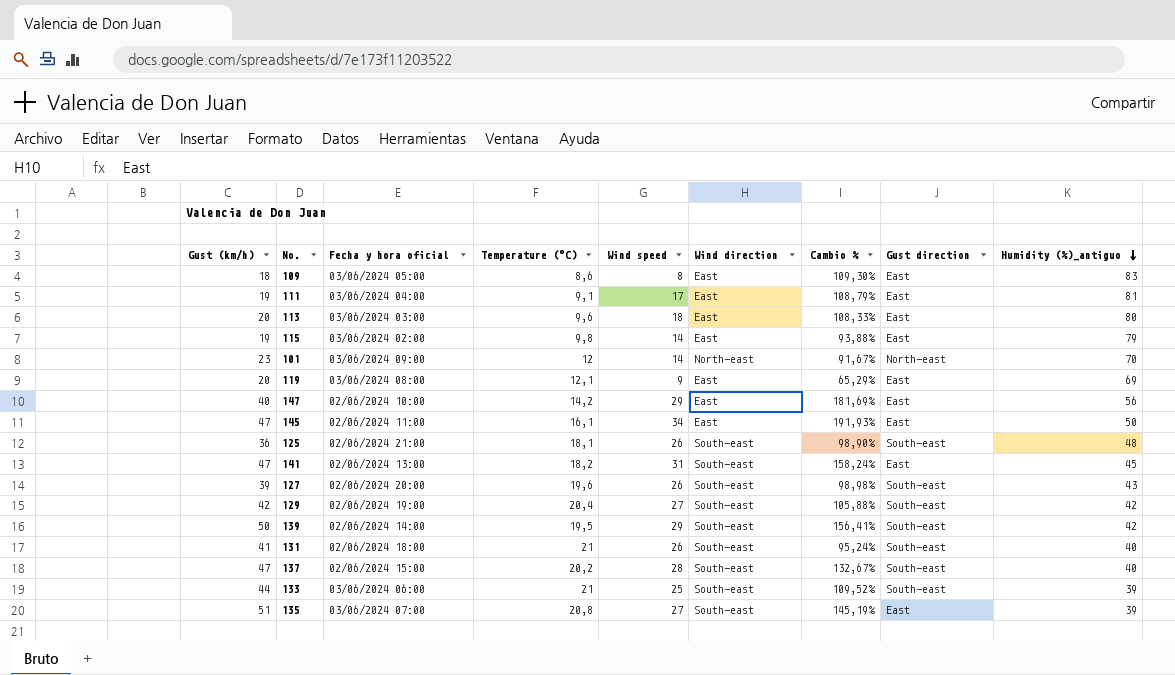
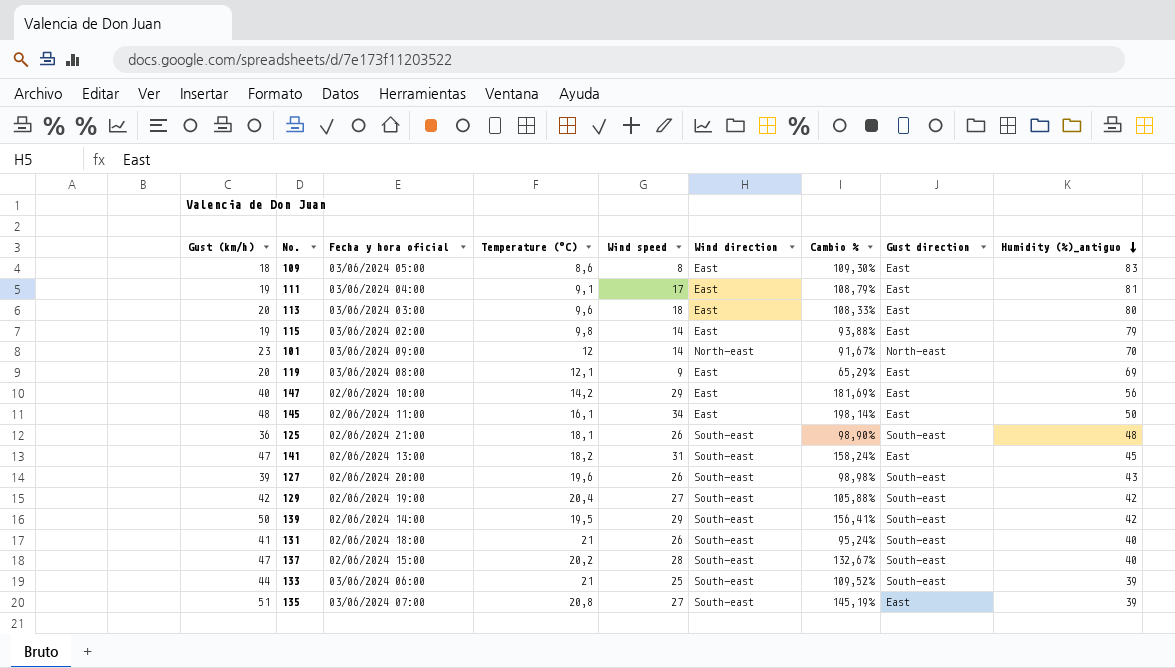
145 | Gust (km/h): 47 -> 48
145 | Cambio %: 191,93% -> 198,14%

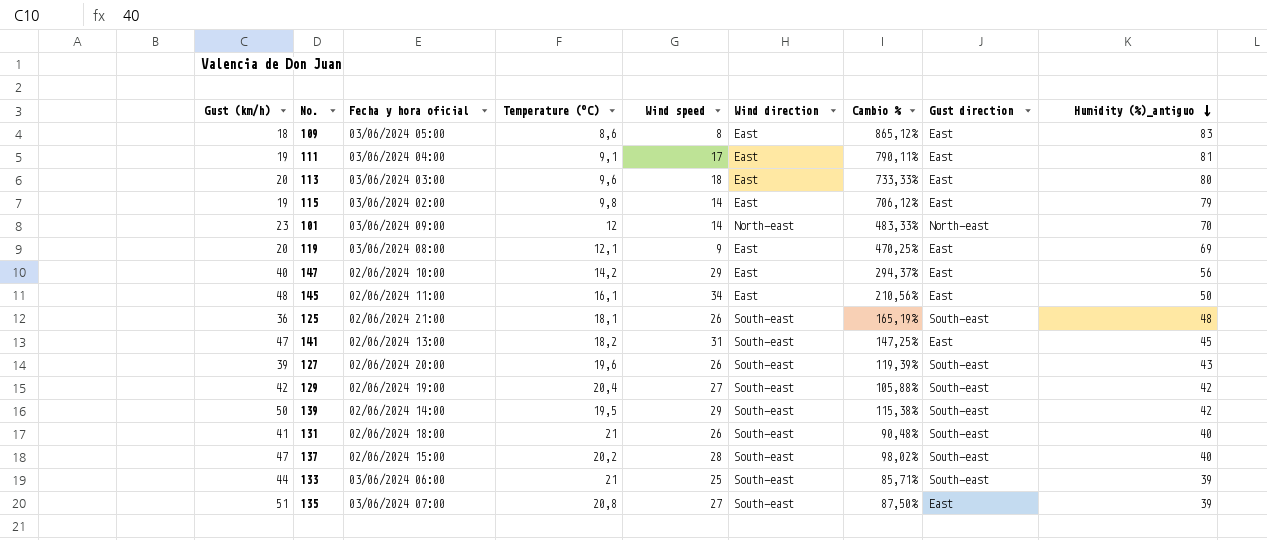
column Cambio % | formula: ([Gust (km/h)] - [Temperature (ºC)]) / [Temperature (ºC)] -> ([Humidity (%)_antiguo] - [Temperature (ºC)]) / [Temperature (ºC)]

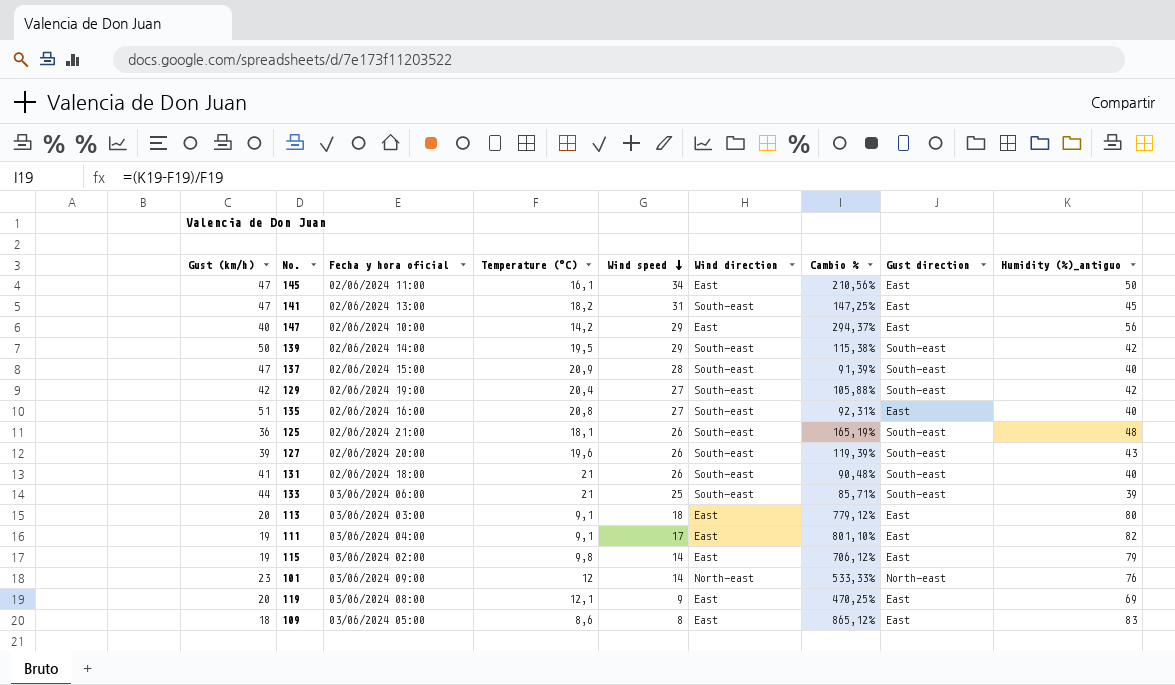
row order: Humidity (%)_antiguo descending -> Wind speed descending
145 | Gust (km/h): 48 -> 47
137 | Temperature (ºC): 20,2 -> 20,9
137 | Cambio %: 98,02% -> 91,39%
135 | Fecha y hora oficial: 03/06/2024 07:00 -> 02/06/2024 16:00
135 | Cambio %: 87,50% -> 92,31%
135 | Humidity (%)_antiguo: 39 -> 40
113 | Temperature (ºC): 9,6 -> 9,1
113 | Cambio %: 733,33% -> 779,12%
111 | Cambio %: 790,11% -> 801,10%
111 | Humidity (%)_antiguo: 81 -> 82
101 | Cambio %: 483,33% -> 533,33%
101 | Humidity (%)_antiguo: 70 -> 76

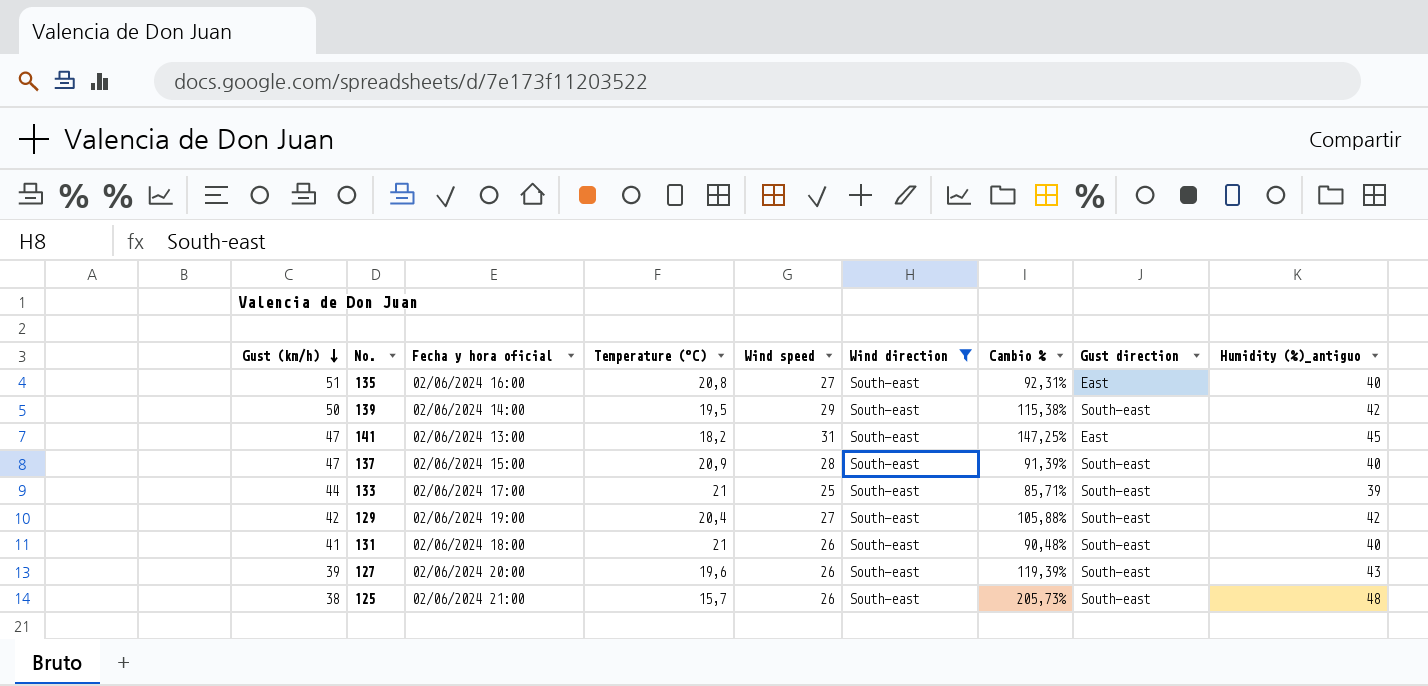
filter: none -> Wind direction = South-east
row order: Wind speed descending -> Gust (km/h) descending
133 | Fecha y hora oficial: 03/06/2024 06:00 -> 02/06/2024 17:00
125 | Gust (km/h): 36 -> 38
125 | Temperature (ºC): 18,1 -> 15,7
125 | Cambio %: 165,19% -> 205,73%

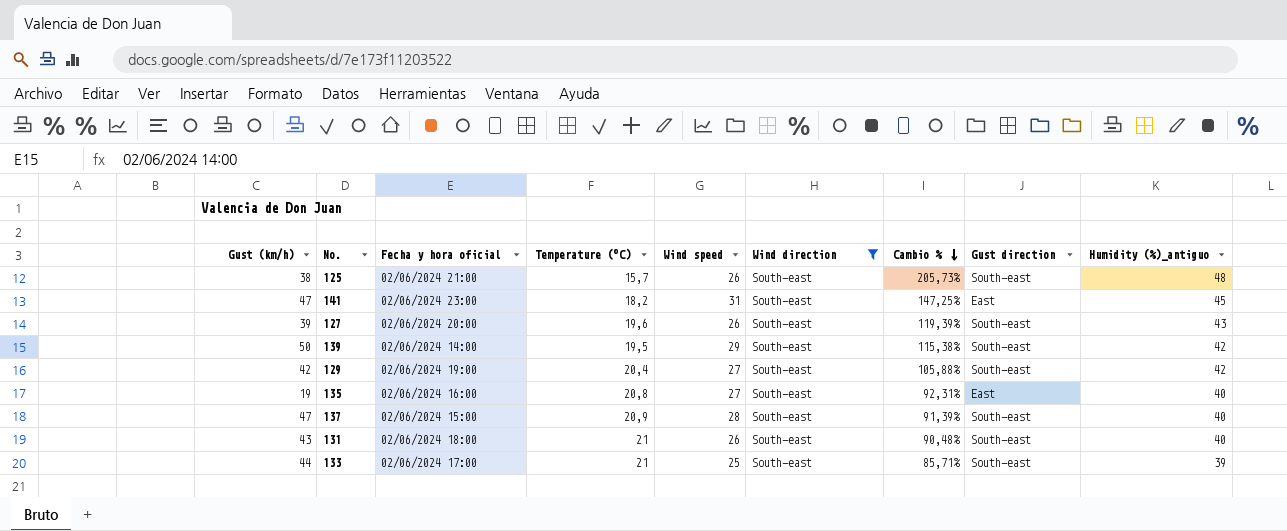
row order: Gust (km/h) descending -> Cambio % descending
141 | Fecha y hora oficial: 02/06/2024 13:00 -> 02/06/2024 23:00
135 | Gust (km/h): 51 -> 19
131 | Gust (km/h): 41 -> 43

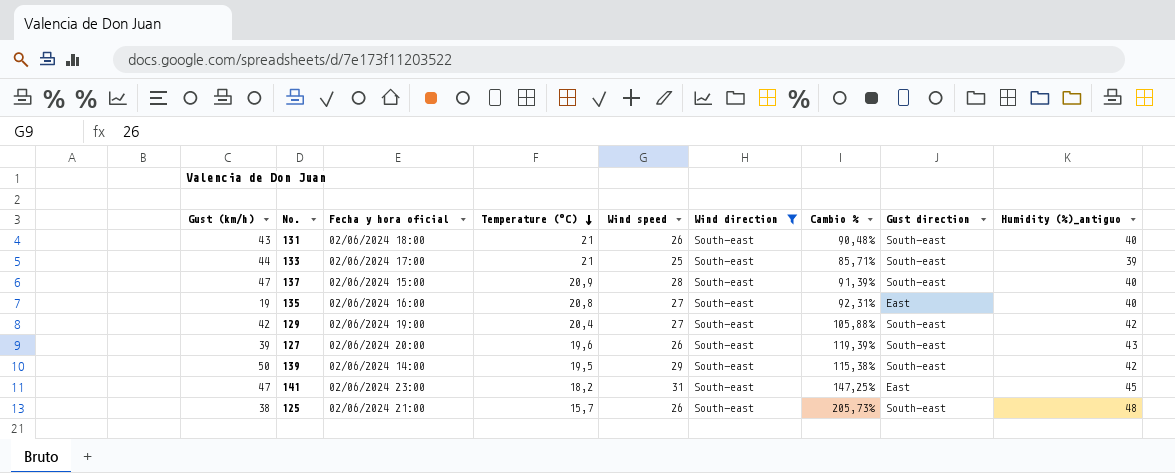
row order: Cambio % descending -> Temperature (ºC) descending

